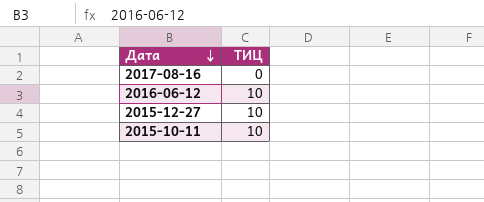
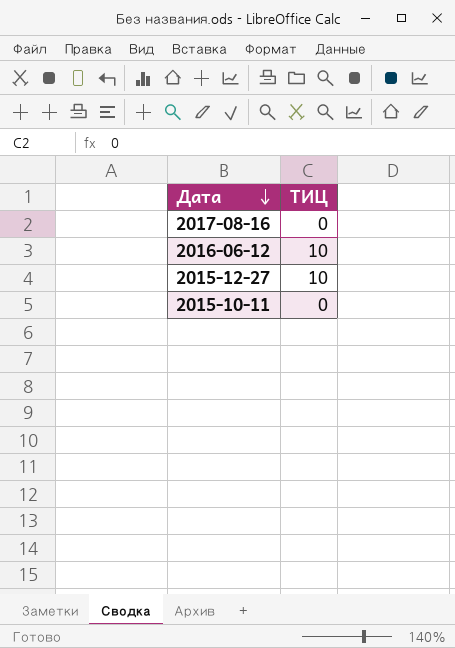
2015-10-11 | ТИЦ: 10 -> 0

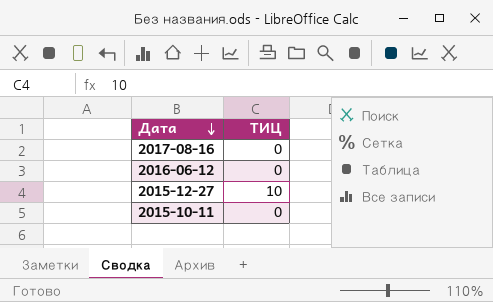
2016-06-12 | ТИЦ: 10 -> 0

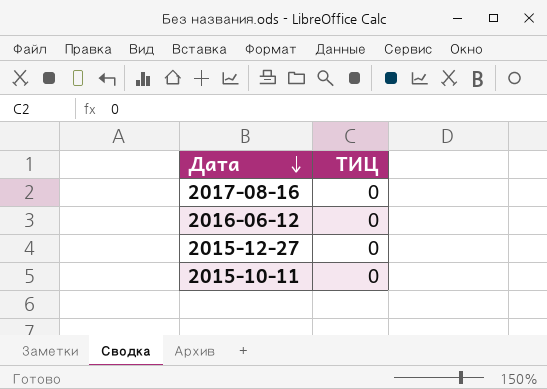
2015-12-27 | ТИЦ: 10 -> 0

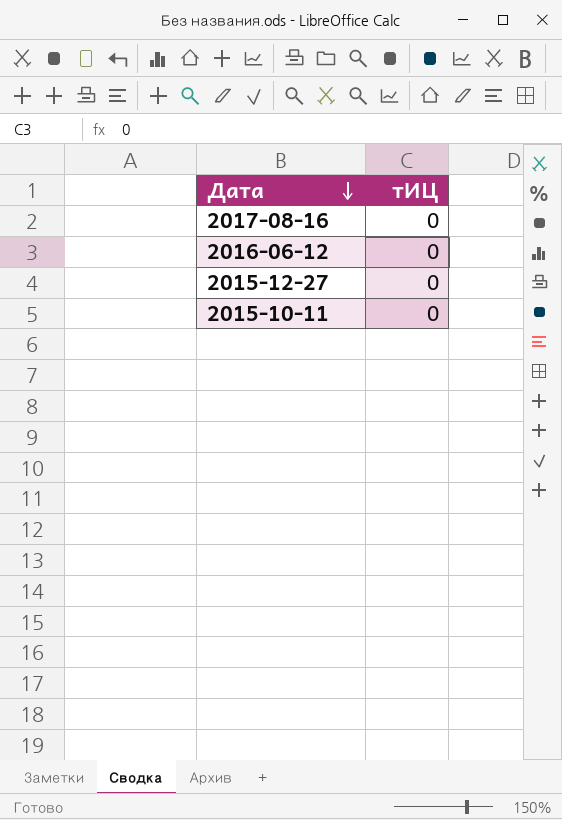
column name: ТИЦ -> тИЦ

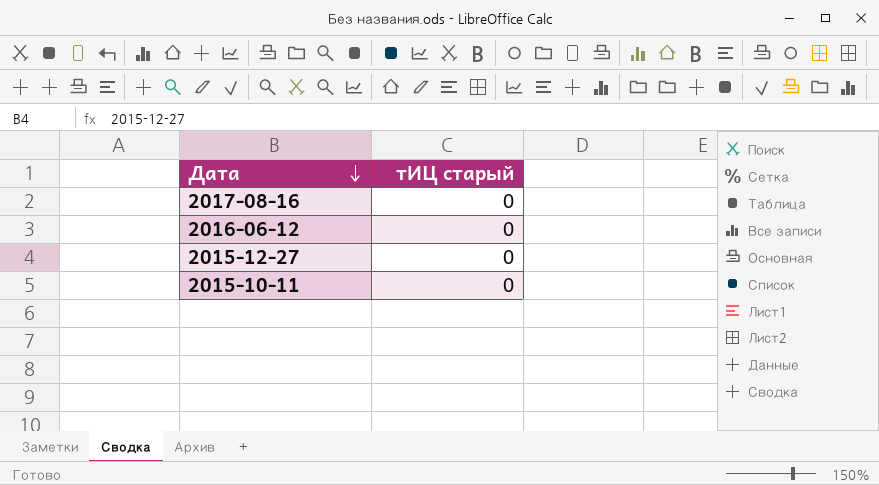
column name: тИЦ -> тИЦ старый

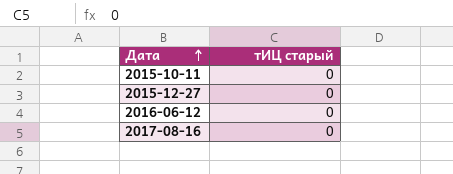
row order: Дата descending -> Дата ascending

